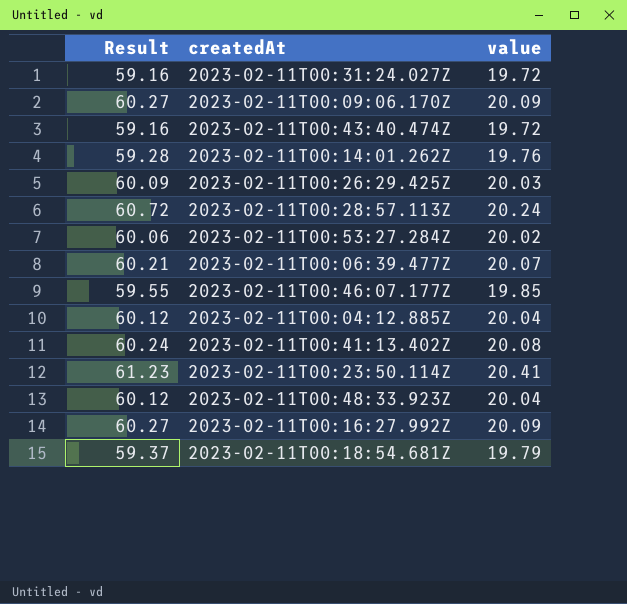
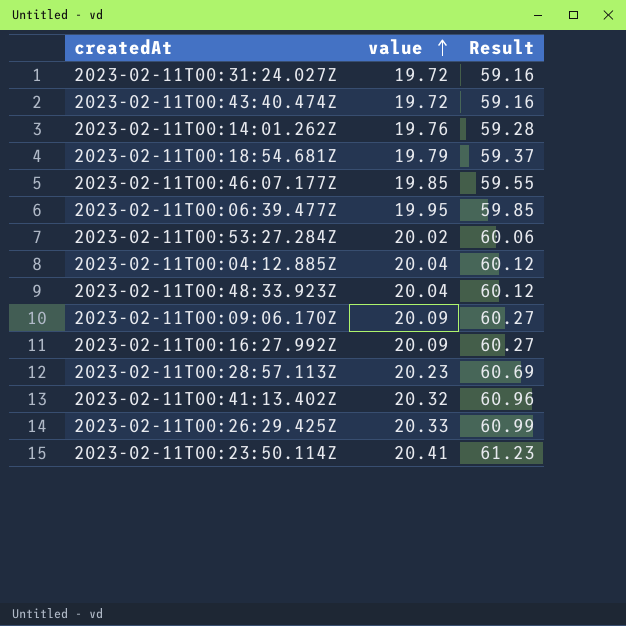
row order: none -> value ascending
column Result | position: 1 -> 3
2023-02-11T00:06:39.477Z | value: 20.07 -> 19.95
2023-02-11T00:06:39.477Z | Result: 60.21 -> 59.85
2023-02-11T00:28:57.113Z | value: 20.24 -> 20.23
2023-02-11T00:28:57.113Z | Result: 60.72 -> 60.69
2023-02-11T00:41:13.402Z | value: 20.08 -> 20.32
2023-02-11T00:41:13.402Z | Result: 60.24 -> 60.96
2023-02-11T00:26:29.425Z | value: 20.03 -> 20.33
2023-02-11T00:26:29.425Z | Result: 60.09 -> 60.99

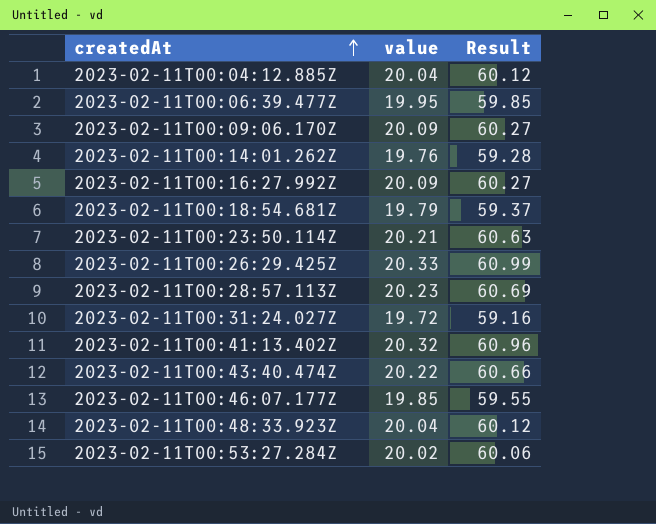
row order: value ascending -> createdAt ascending
2023-02-11T00:23:50.114Z | value: 20.41 -> 20.21
2023-02-11T00:23:50.114Z | Result: 61.23 -> 60.63
2023-02-11T00:43:40.474Z | value: 19.72 -> 20.22
2023-02-11T00:43:40.474Z | Result: 59.16 -> 60.66

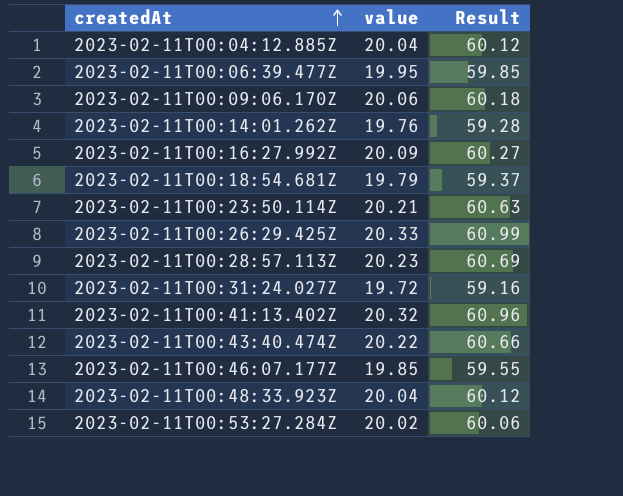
2023-02-11T00:09:06.170Z | value: 20.09 -> 20.06
2023-02-11T00:09:06.170Z | Result: 60.27 -> 60.18

